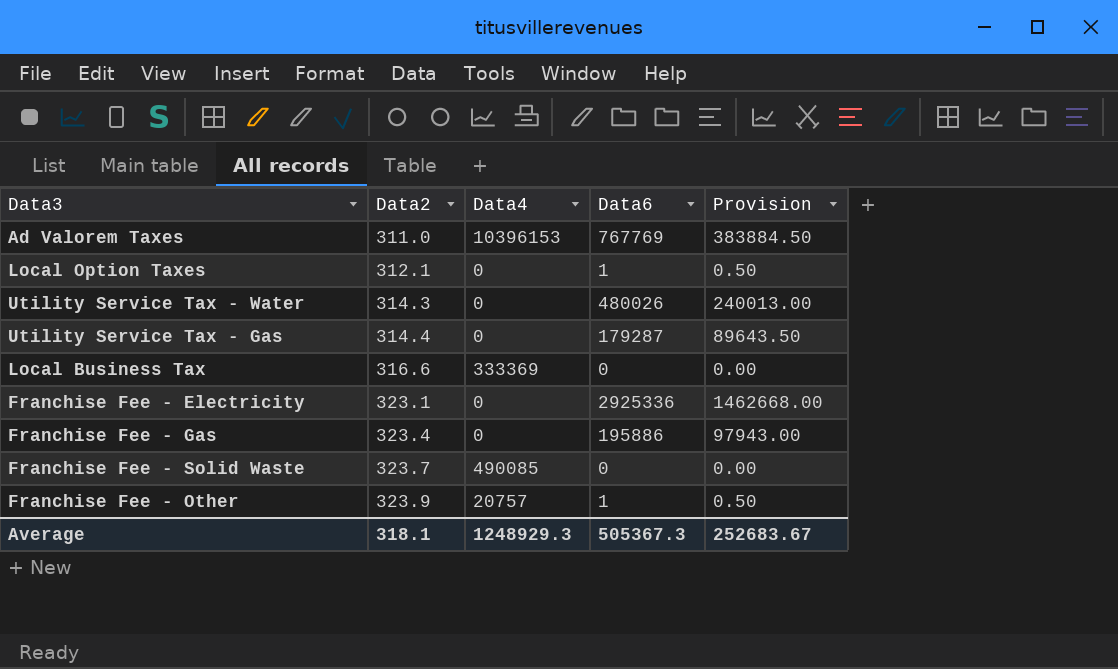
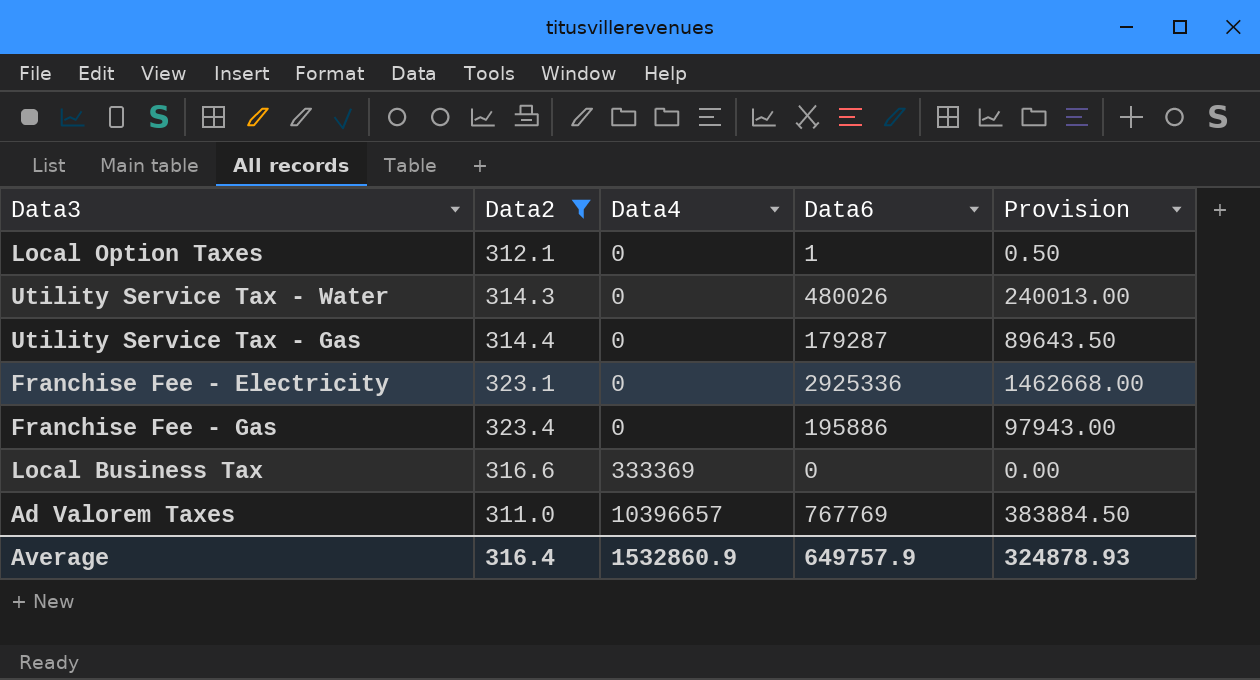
filter: none -> Data2 <= 323.4
row order: Data2 ascending -> Data4 ascending
Ad Valorem Taxes | Data4: 10396153 -> 10396657
Average | Data2: 318.1 -> 316.4
Average | Data4: 1248929.3 -> 1532860.9
Average | Data6: 505367.3 -> 649757.9
Average | Provision: 252683.67 -> 324878.93

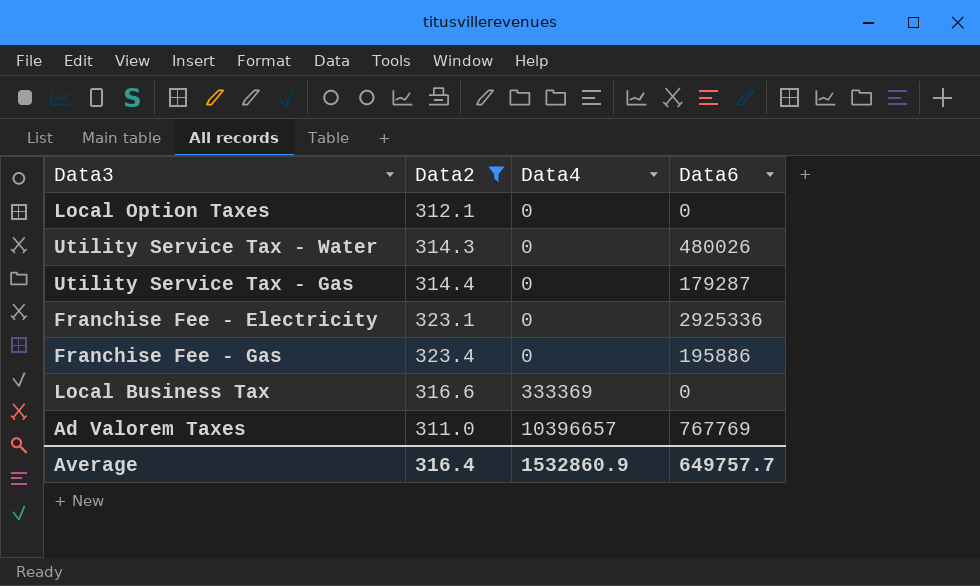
column Provision | formula: [Data6] * 0.5 -> none
Local Option Taxes | Data6: 1 -> 0
Average | Data6: 649757.9 -> 649757.7

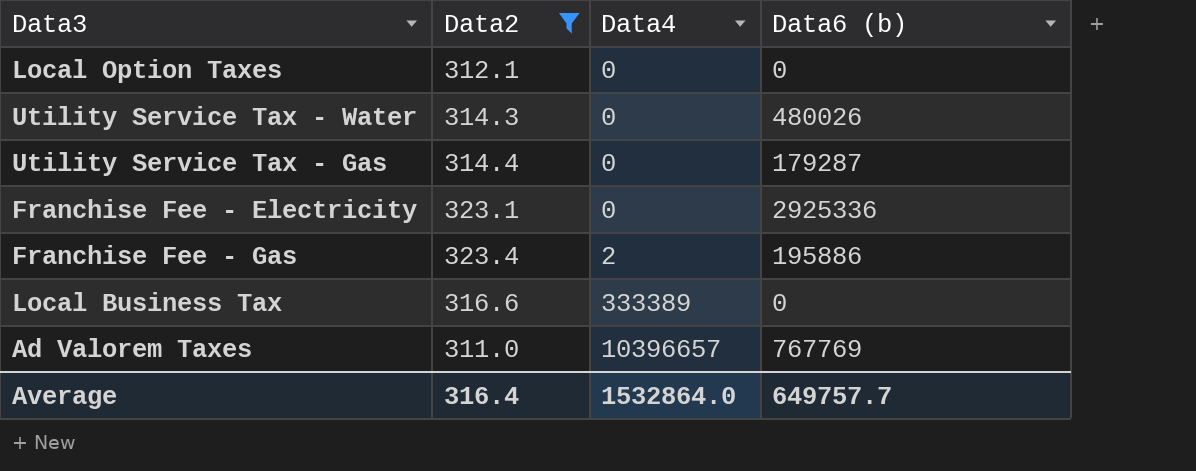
column name: Data6 -> Data6 (b)
Franchise Fee - Gas | Data4: 0 -> 2
Local Business Tax | Data4: 333369 -> 333389
Average | Data4: 1532860.9 -> 1532864.0

